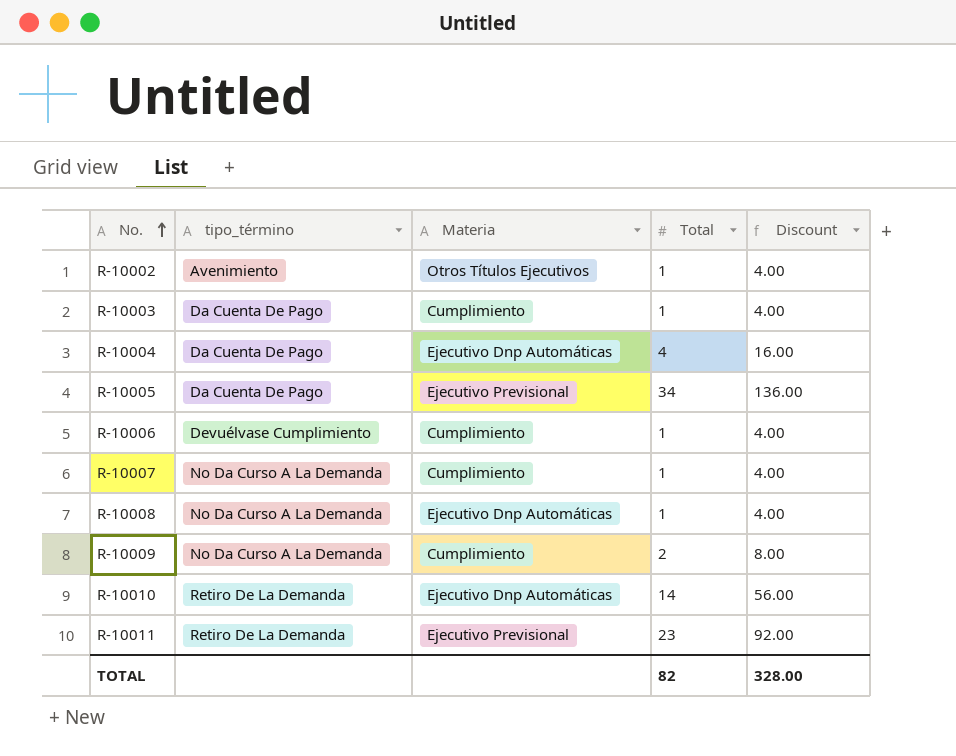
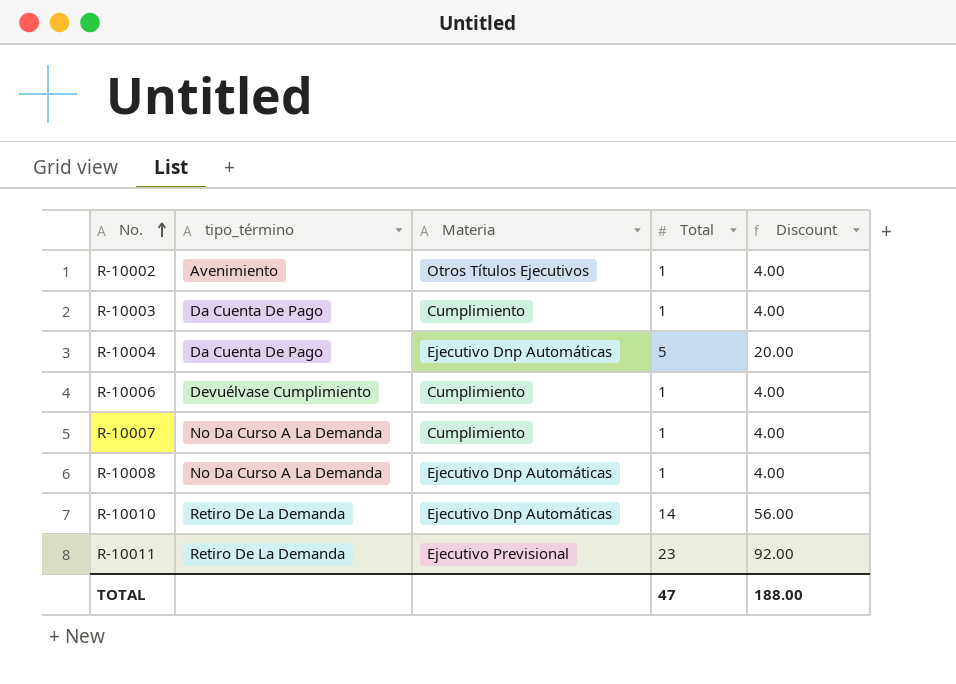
row R-10005: Da Cuenta De Pago | Ejecutivo Previsional | 34 | 136.00 -> none
row R-10009: No Da Curso A La Demanda | Cumplimiento | 2 | 8.00 -> none
R-10004 | Total: 4 -> 5
R-10004 | Discount: 16.00 -> 20.00
TOTAL | Total: 82 -> 47
TOTAL | Discount: 328.00 -> 188.00

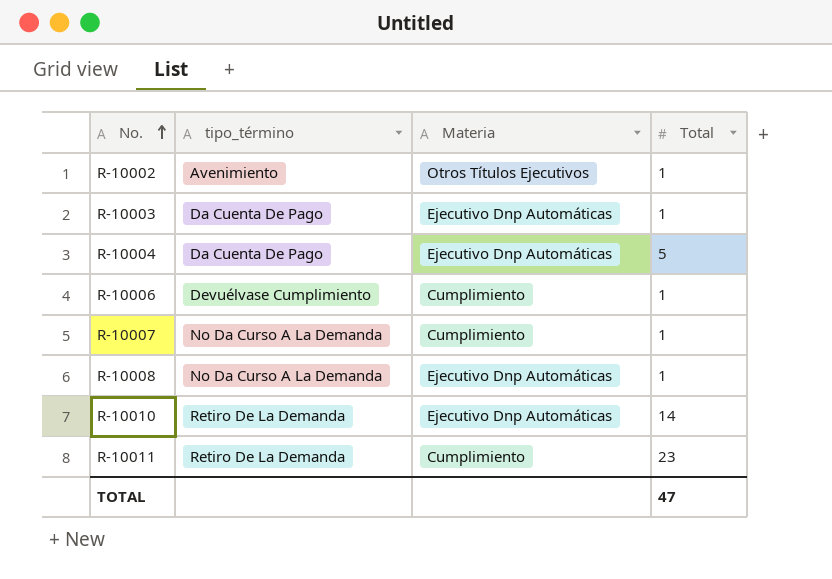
column Discount | formula: [Total] * 4 -> none
R-10003 | Materia: Cumplimiento -> Ejecutivo Dnp Automáticas
R-10011 | Materia: Ejecutivo Previsional -> Cumplimiento

